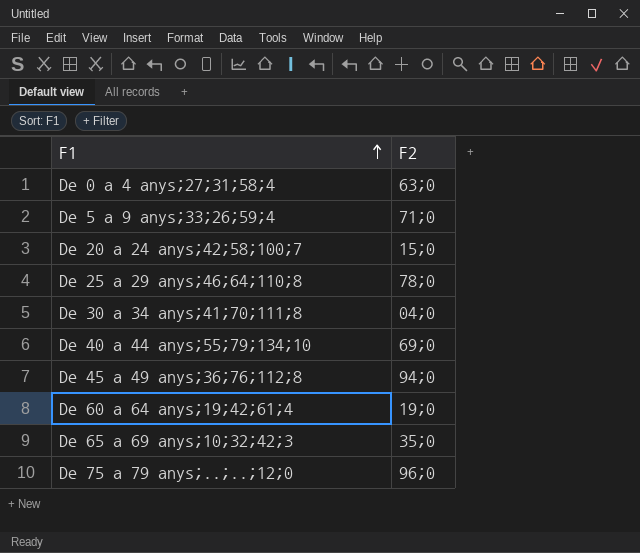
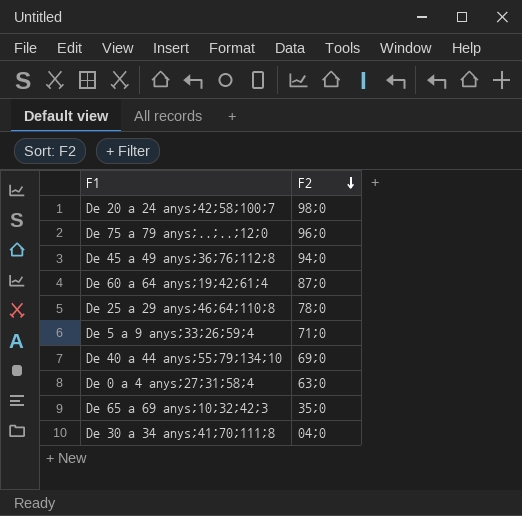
row order: F1 ascending -> F2 descending
De 20 a 24 anys;42;58;100;7 | F2: 15;0 -> 98;0
De 60 a 64 anys;19;42;61;4 | F2: 19;0 -> 87;0

